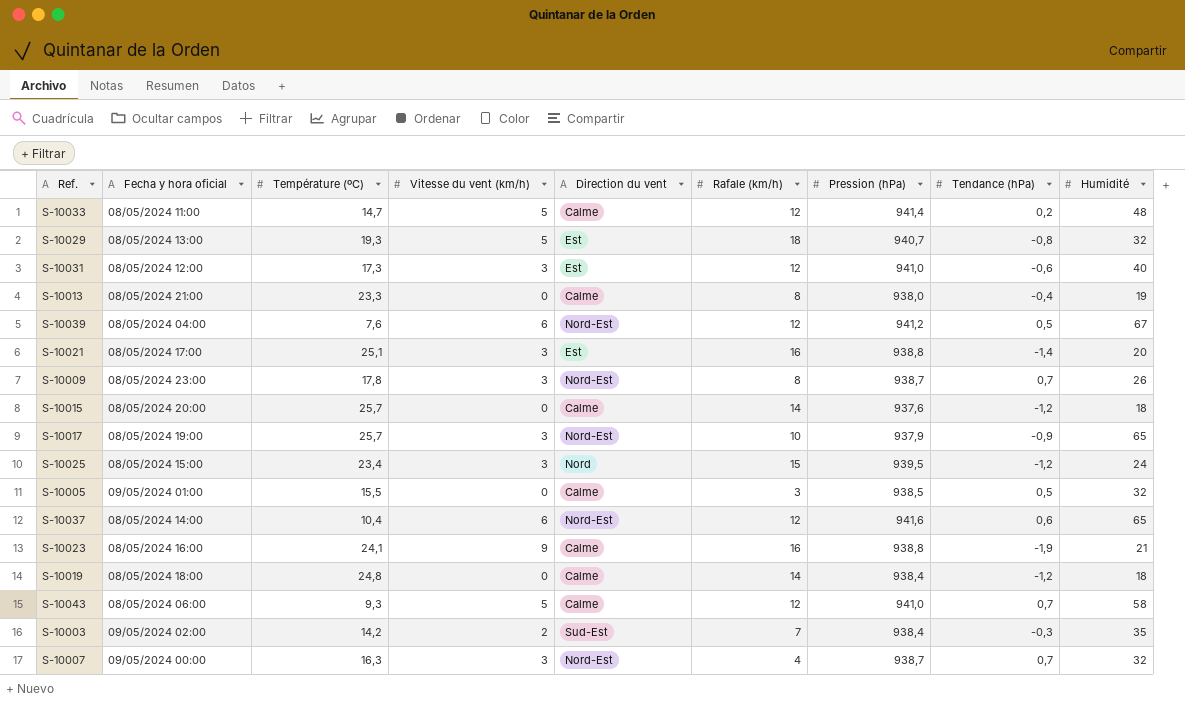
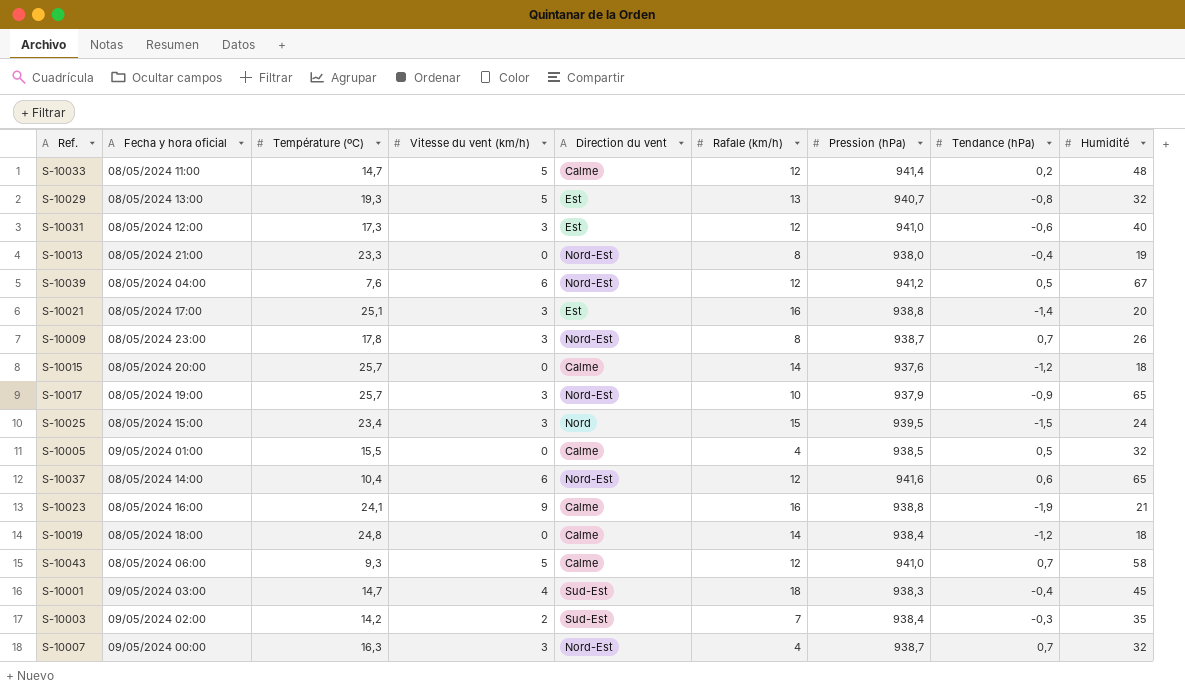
S-10029 | Rafale (km/h): 18 -> 13
S-10013 | Direction du vent: Calme -> Nord-Est
S-10025 | Tendance (hPa): -1,2 -> -1,5
S-10005 | Rafale (km/h): 3 -> 4
row S-10001: none -> 09/05/2024 03:00 | 14,7 | 4 | Sud-Est | 18 | 938,3 | -0,4 | 45

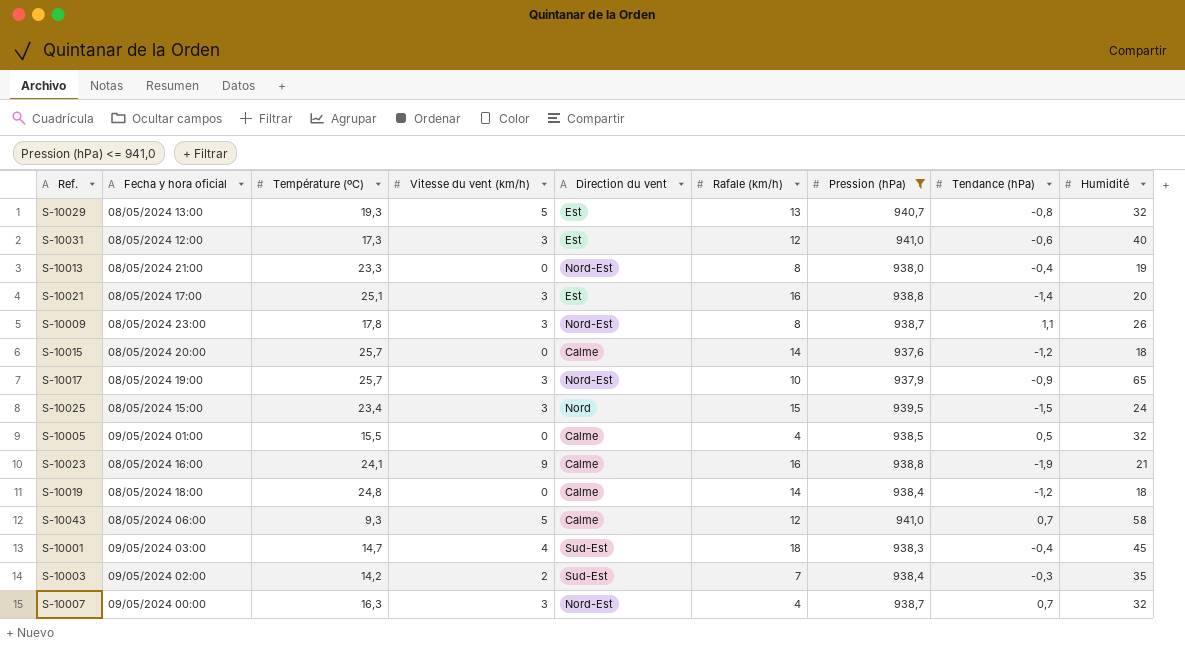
filter: none -> Pression (hPa) <= 941,0
S-10009 | Tendance (hPa): 0,7 -> 1,1

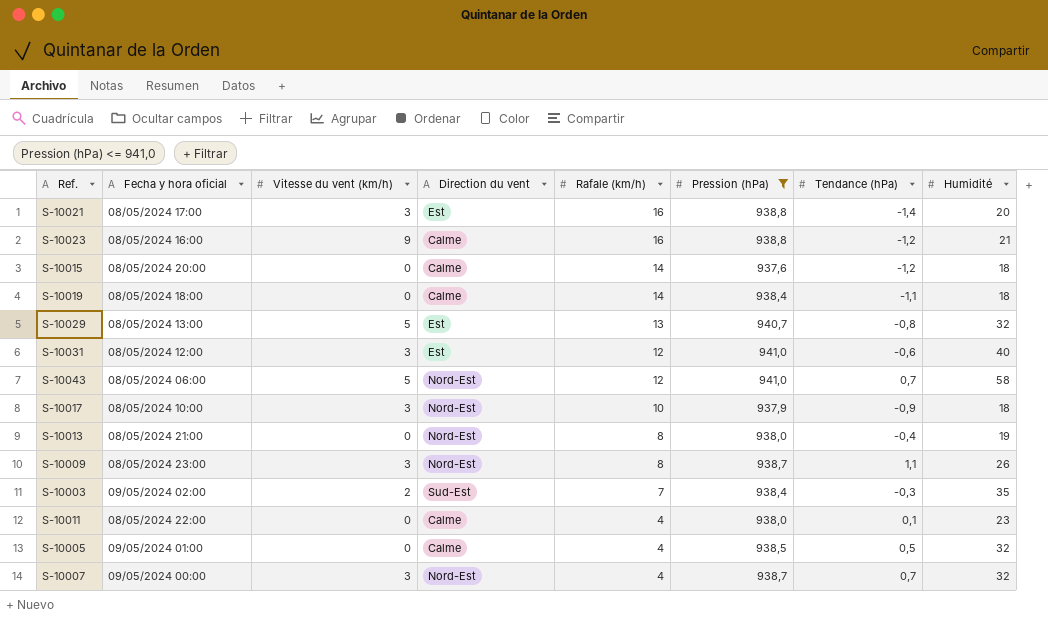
row order: none -> Rafale (km/h) descending
column Température (ºC) | position: 3 -> none
row S-10025: 08/05/2024 15:00 | 23,4 | 3 | Nord | 15 | 939,5 | -1,5 | 24 -> none
row S-10001: 09/05/2024 03:00 | 14,7 | 4 | Sud-Est | 18 | 938,3 | -0,4 | 45 -> none
S-10023 | Tendance (hPa): -1,9 -> -1,2
S-10019 | Tendance (hPa): -1,2 -> -1,1
S-10043 | Direction du vent: Calme -> Nord-Est
S-10017 | Fecha y hora oficial: 08/05/2024 19:00 -> 08/05/2024 10:00
S-10017 | Humidité: 65 -> 18
row S-10011: none -> 08/05/2024 22:00 | 0 | Calme | 4 | 938,0 | 0,1 | 23

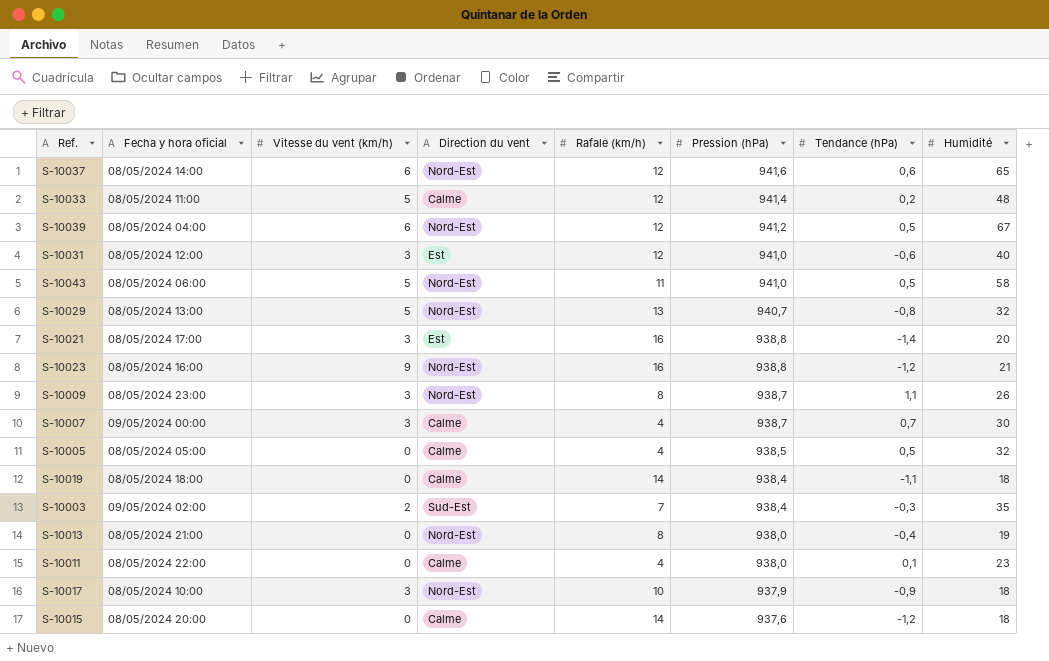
filter: Pression (hPa) <= 941,0 -> none
row order: Rafale (km/h) descending -> Pression (hPa) descending
S-10043 | Rafale (km/h): 12 -> 11
S-10043 | Tendance (hPa): 0,7 -> 0,5
S-10029 | Direction du vent: Est -> Nord-Est
S-10023 | Direction du vent: Calme -> Nord-Est
S-10007 | Direction du vent: Nord-Est -> Calme
S-10007 | Humidité: 32 -> 30
S-10005 | Fecha y hora oficial: 09/05/2024 01:00 -> 08/05/2024 05:00

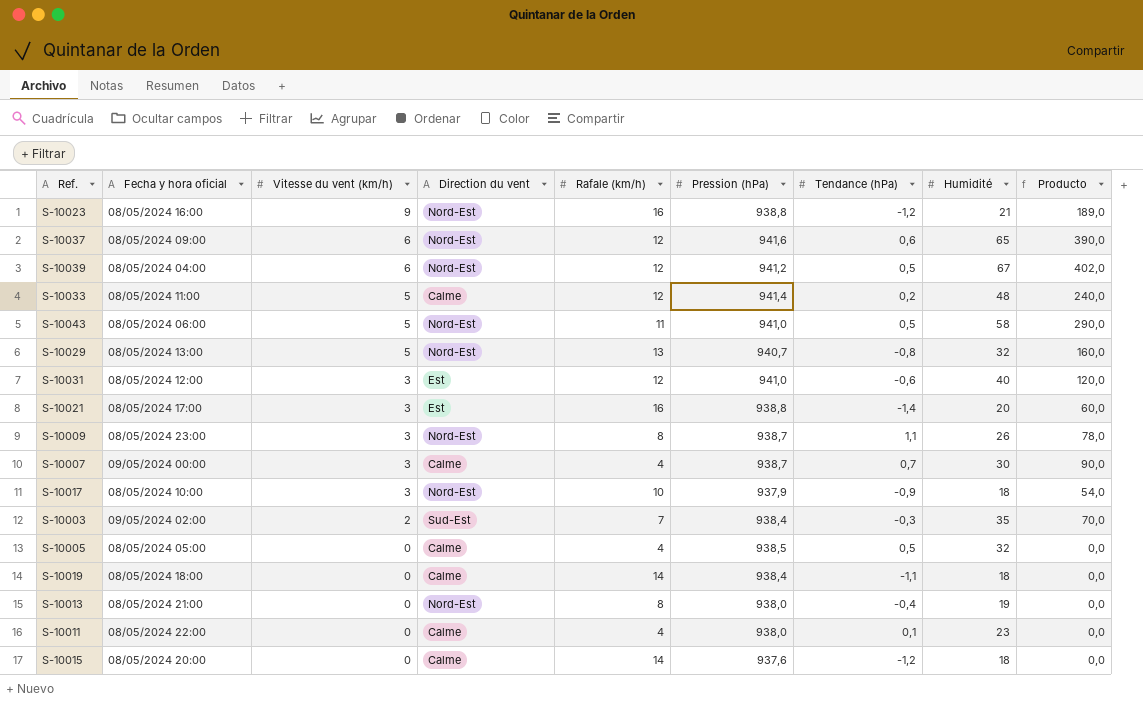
row order: Pression (hPa) descending -> Vitesse du vent (km/h) descending
column Producto | formula: none -> [Vitesse du vent (km/h)] * [Humidité]
S-10037 | Fecha y hora oficial: 08/05/2024 14:00 -> 08/05/2024 09:00

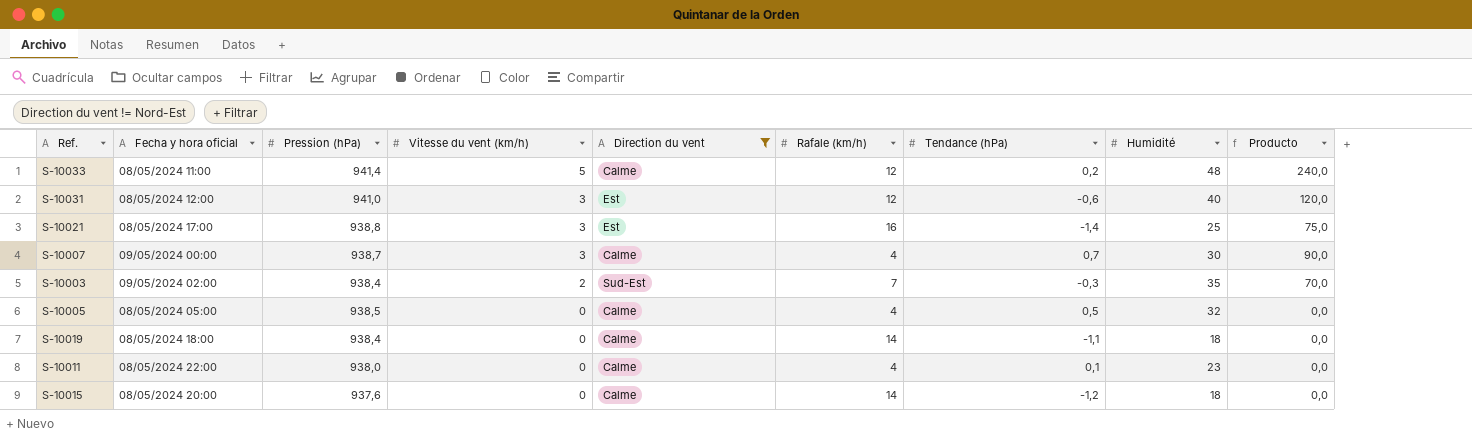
filter: none -> Direction du vent != Nord-Est
column Pression (hPa) | position: 6 -> 3
S-10021 | Humidité: 20 -> 25
S-10021 | Producto: 60,0 -> 75,0

